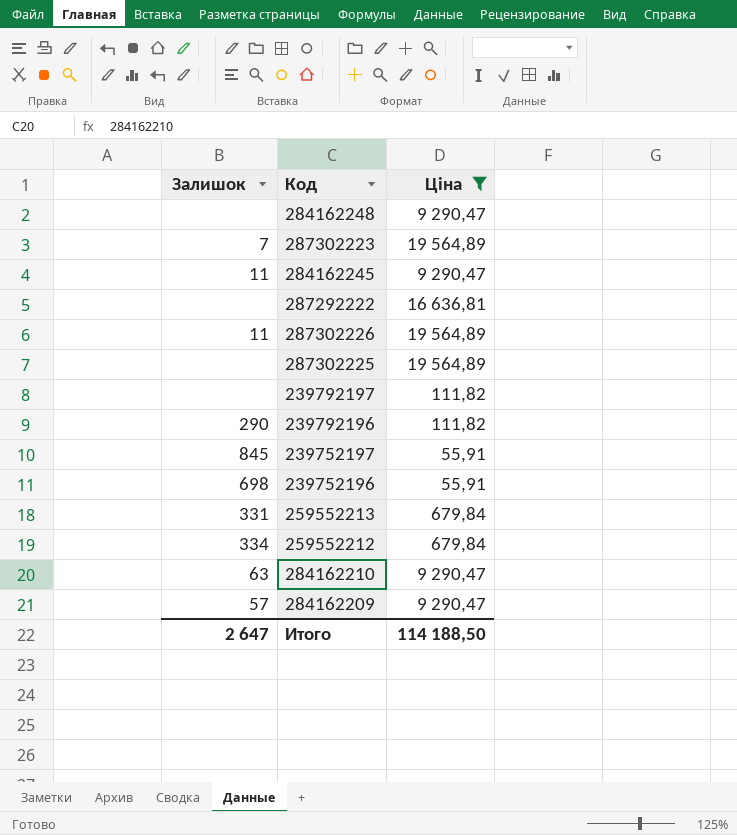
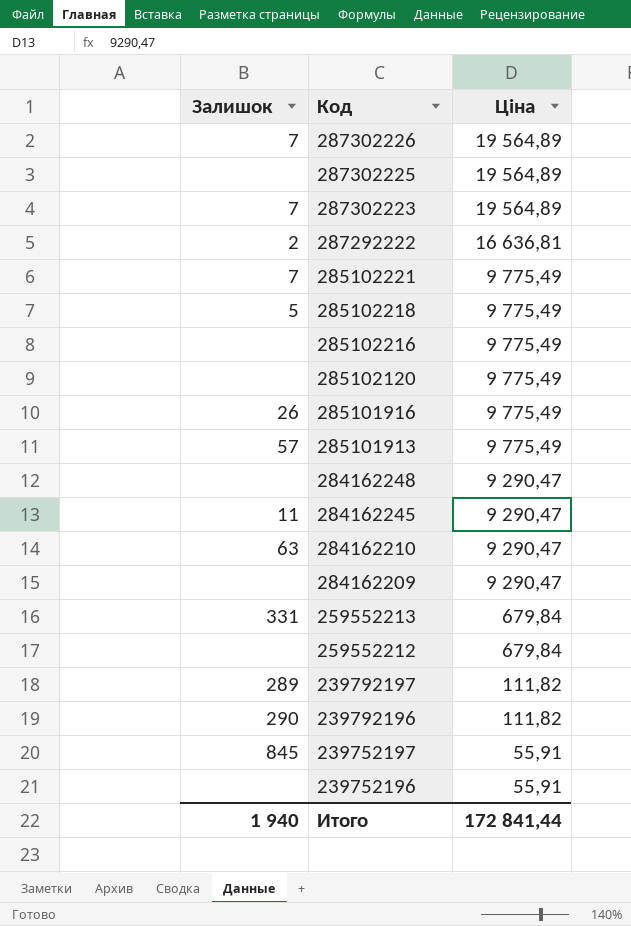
filter: Ціна != 9 775,49 -> none
row order: none -> Код descending
287302226 | Залишок: 11 -> 7
287292222 | Залишок: none -> 2
284162209 | Залишок: 57 -> none
259552212 | Залишок: 334 -> none
239792197 | Залишок: none -> 289
239752196 | Залишок: 698 -> none
Итого | Залишок: 2 647 -> 1 940
Итого | Ціна: 114 188,50 -> 172 841,44

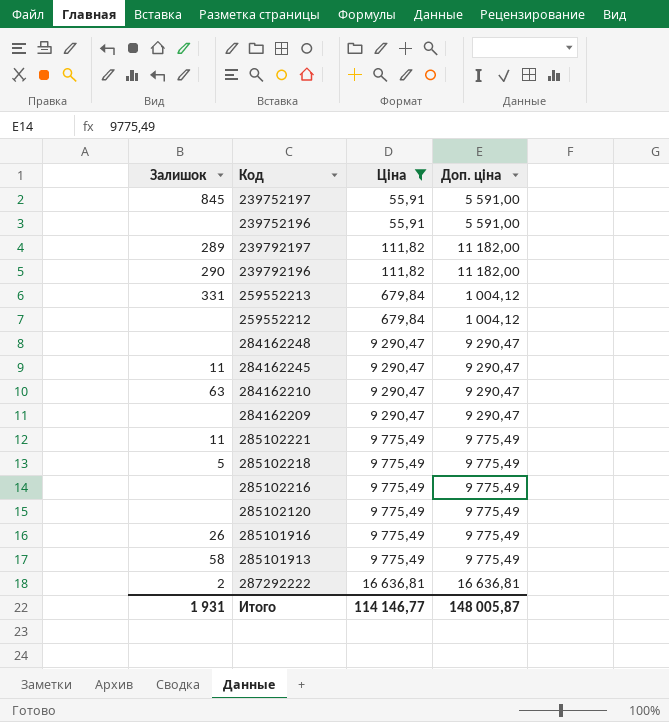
filter: none -> Ціна != 19 564,89
row order: Код descending -> Ціна ascending
column Доп. ціна | position: none -> 4
285102221 | Залишок: 7 -> 11
285101913 | Залишок: 57 -> 58
Итого | Залишок: 1 940 -> 1 931
Итого | Ціна: 172 841,44 -> 114 146,77

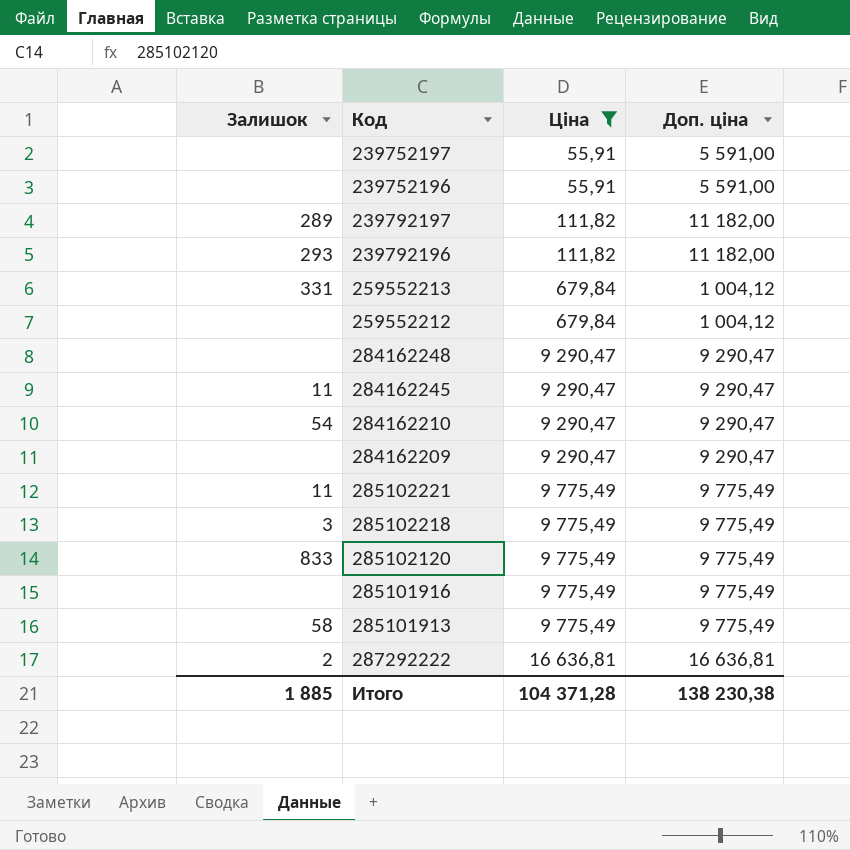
row 285102216: none | 9 775,49 | 9 775,49 -> none
239752197 | Залишок: 845 -> none
239792196 | Залишок: 290 -> 293
284162210 | Залишок: 63 -> 54
285102218 | Залишок: 5 -> 3
285102120 | Залишок: none -> 833
285101916 | Залишок: 26 -> none
Итого | Залишок: 1 931 -> 1 885
Итого | Ціна: 114 146,77 -> 104 371,28
Итого | Доп. ціна: 148 005,87 -> 138 230,38

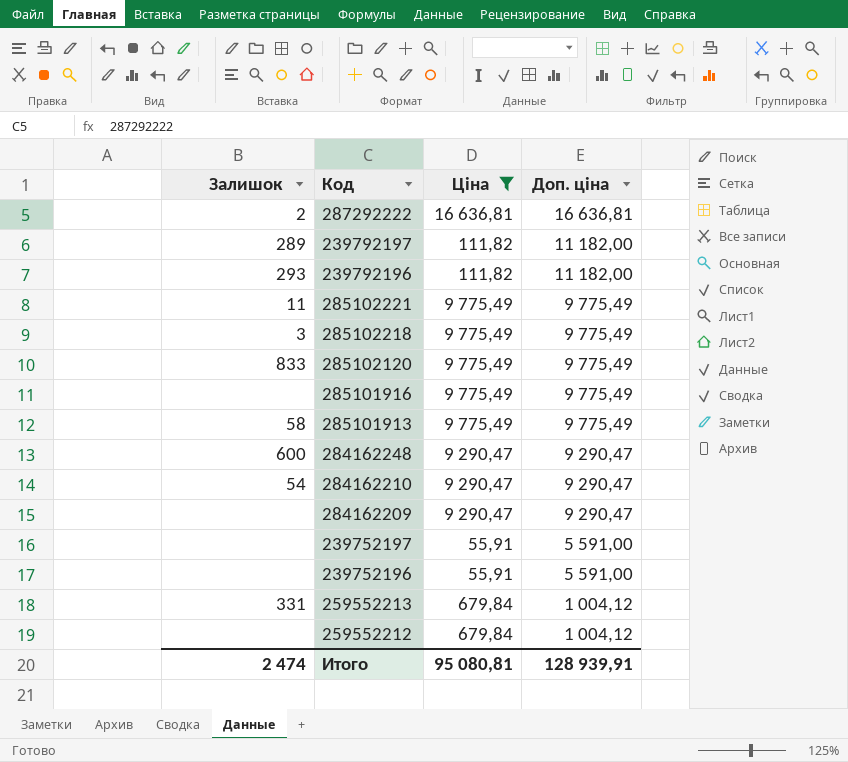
row order: Ціна ascending -> Доп. ціна descending
row 284162245: 11 | 9 290,47 | 9 290,47 -> none
284162248 | Залишок: none -> 600
Итого | Залишок: 1 885 -> 2 474
Итого | Ціна: 104 371,28 -> 95 080,81
Итого | Доп. ціна: 138 230,38 -> 128 939,91

